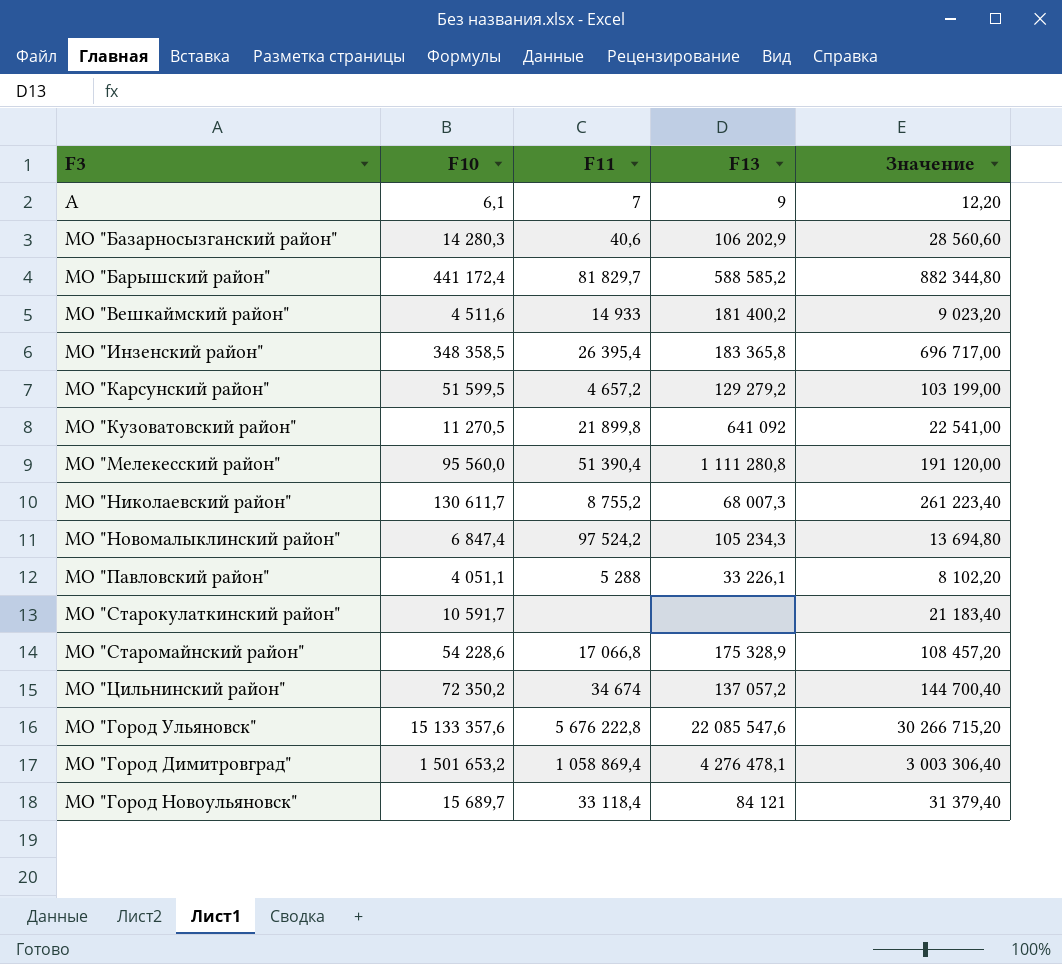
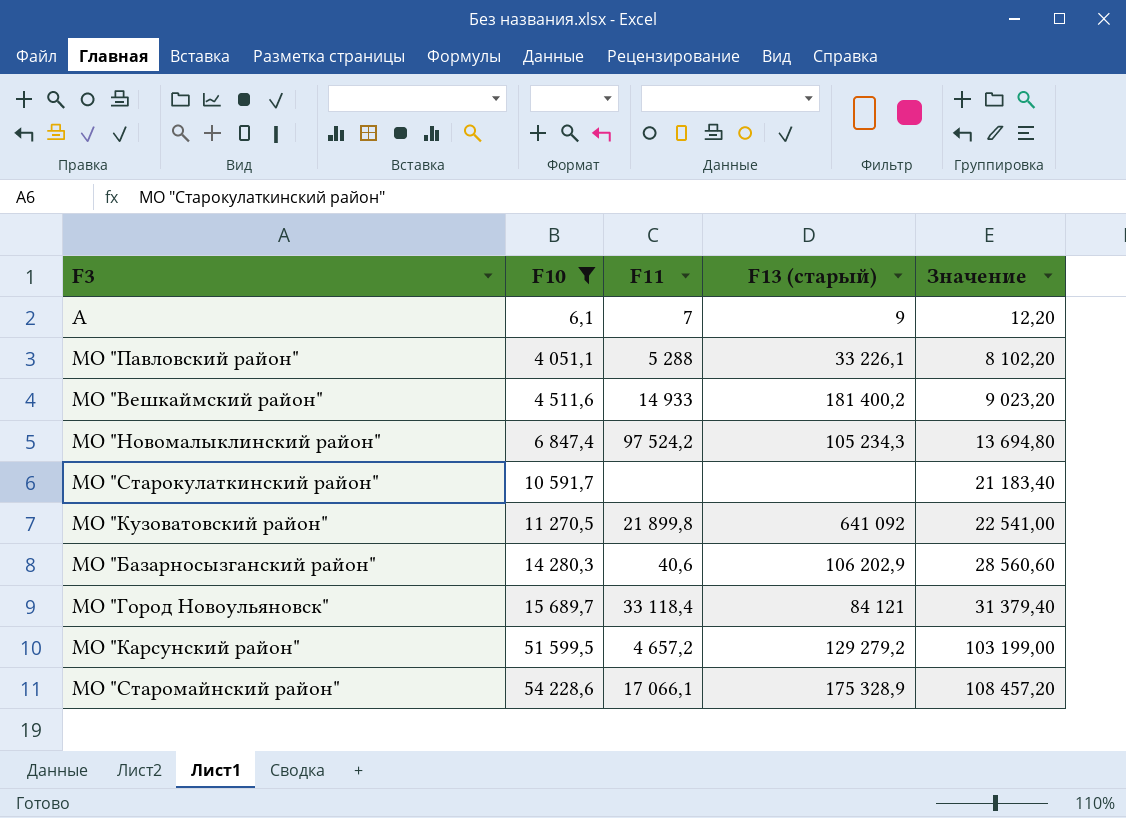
filter: none -> F10 <= 54 228,6
row order: none -> F10 ascending
column name: F13 -> F13 (старый)
МО "Старомайнский район" | F11: 17 066,8 -> 17 066,1

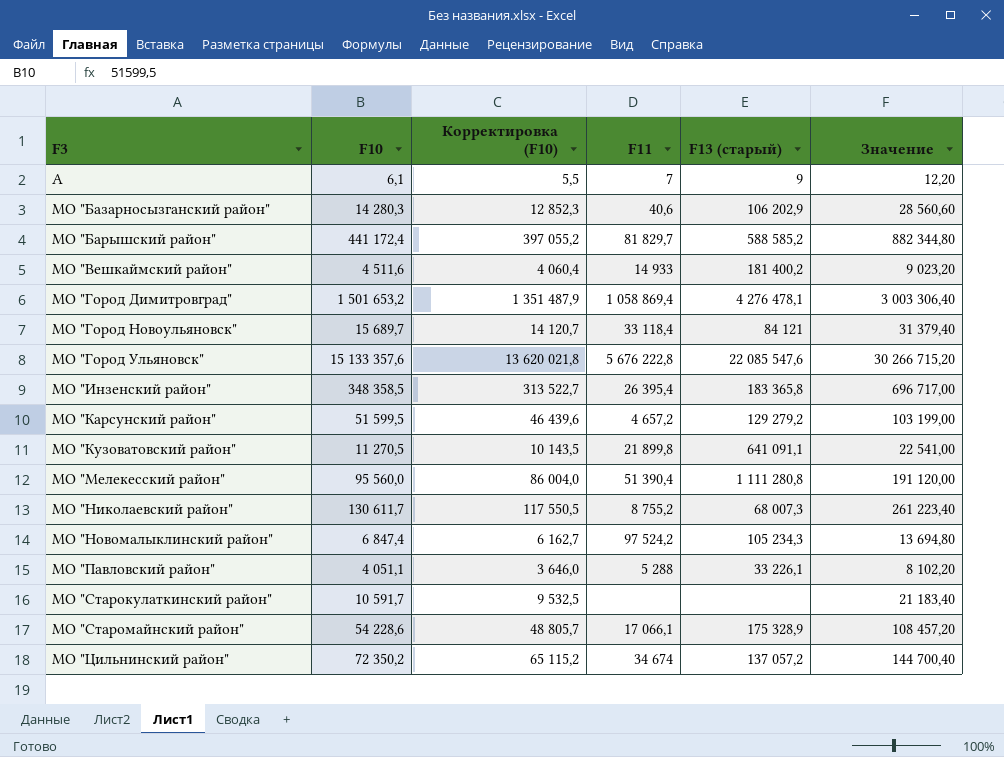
filter: F10 <= 54 228,6 -> none
row order: F10 ascending -> F3 ascending
column Корректировка (F10) | formula: none -> [F10] * 0,9
МО "Кузоватовский район" | F13 (старый): 641 092 -> 641 091,1

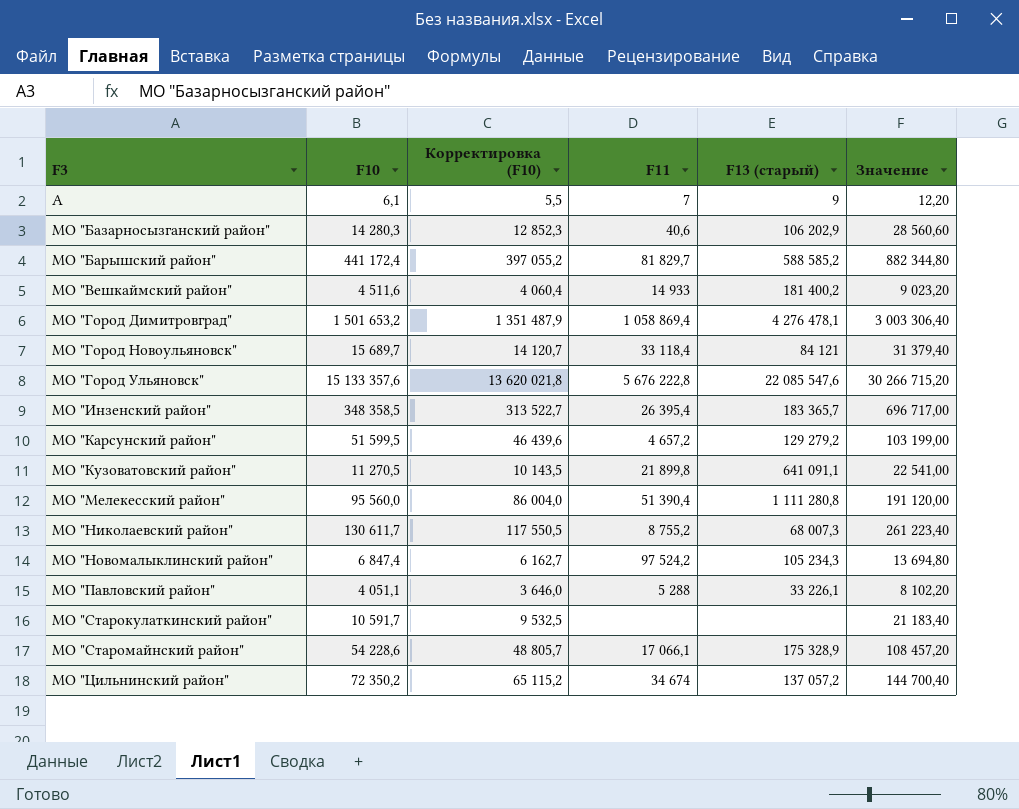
МО "Инзенский район" | F13 (старый): 183 365,8 -> 183 365,7

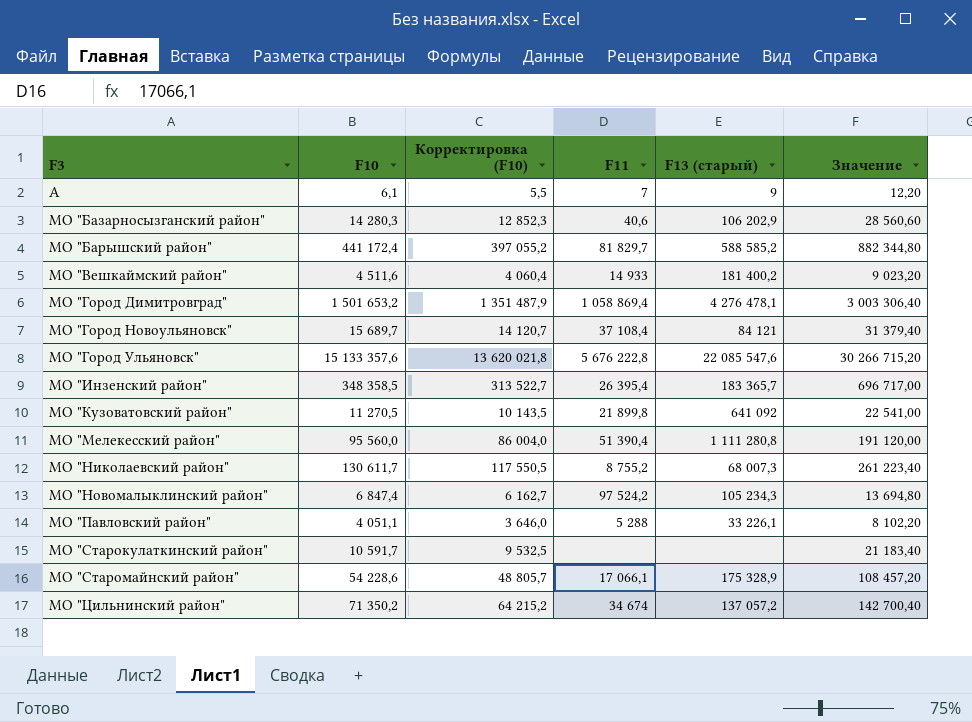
row МО "Карсунский район": 51 599,5 | 46 439,6 | 4 657,2 | 129 279,2 | 103 199,00 -> none
МО "Город Новоульяновск" | F11: 33 118,4 -> 37 108,4
МО "Кузоватовский район" | F13 (старый): 641 091,1 -> 641 092
МО "Цильнинский район" | F10: 72 350,2 -> 71 350,2
МО "Цильнинский район" | Корректировка (F10): 65 115,2 -> 64 215,2
МО "Цильнинский район" | Значение: 144 700,40 -> 142 700,40

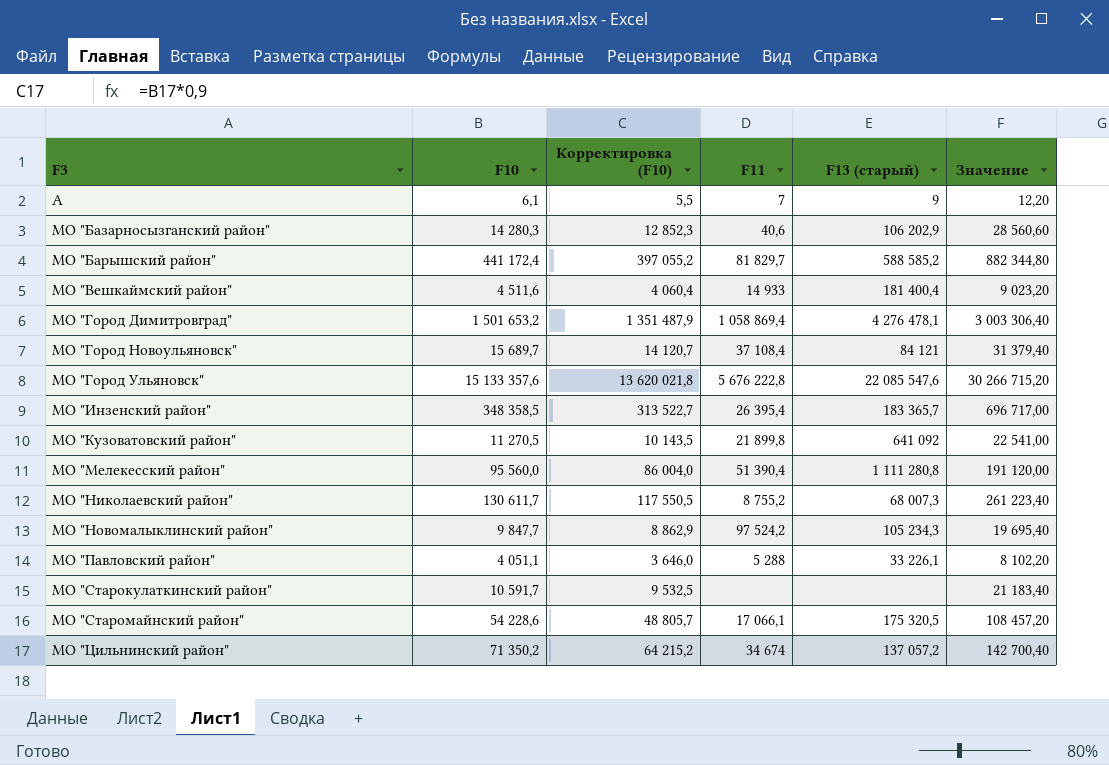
МО "Вешкаймский район" | F13 (старый): 181 400,2 -> 181 400,4
МО "Новомалыклинский район" | F10: 6 847,4 -> 9 847,7
МО "Новомалыклинский район" | Корректировка (F10): 6 162,7 -> 8 862,9
МО "Новомалыклинский район" | Значение: 13 694,80 -> 19 695,40
МО "Старомайнский район" | F13 (старый): 175 328,9 -> 175 320,5

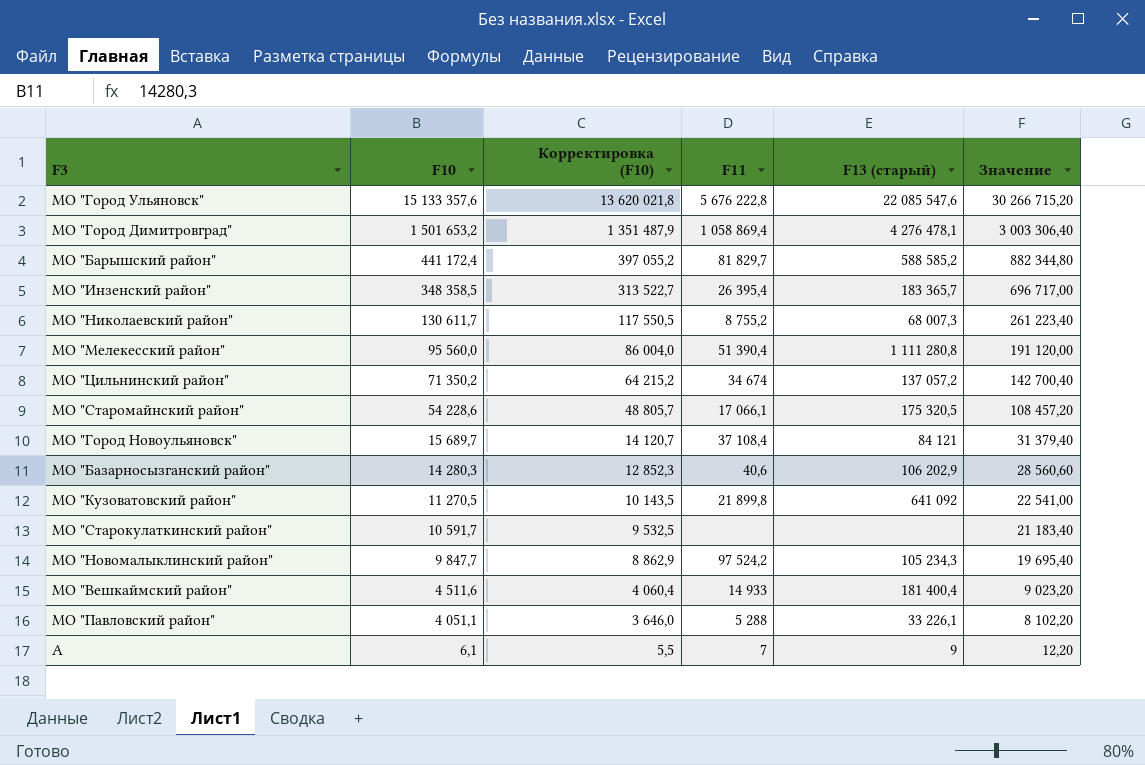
row order: F3 ascending -> F10 descending

